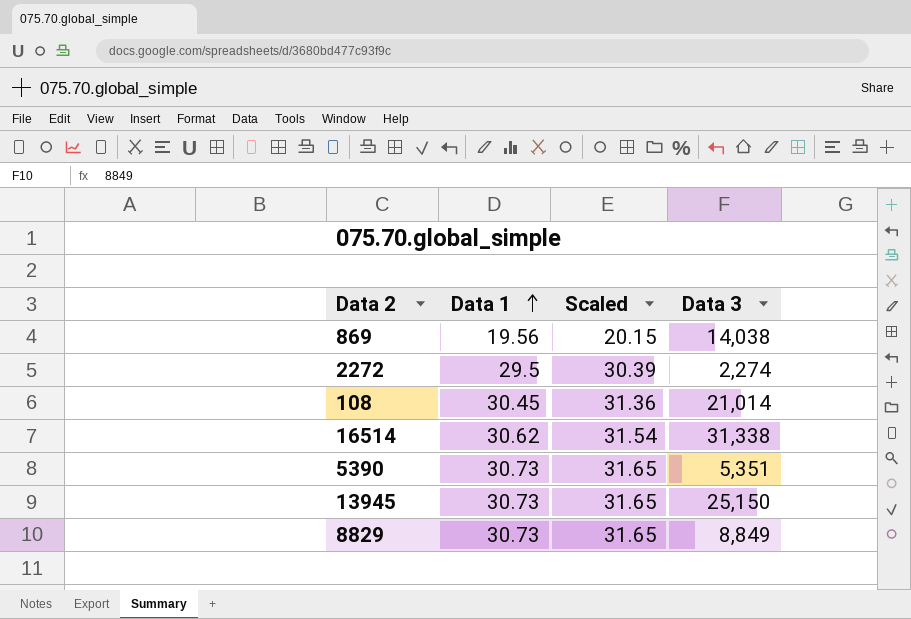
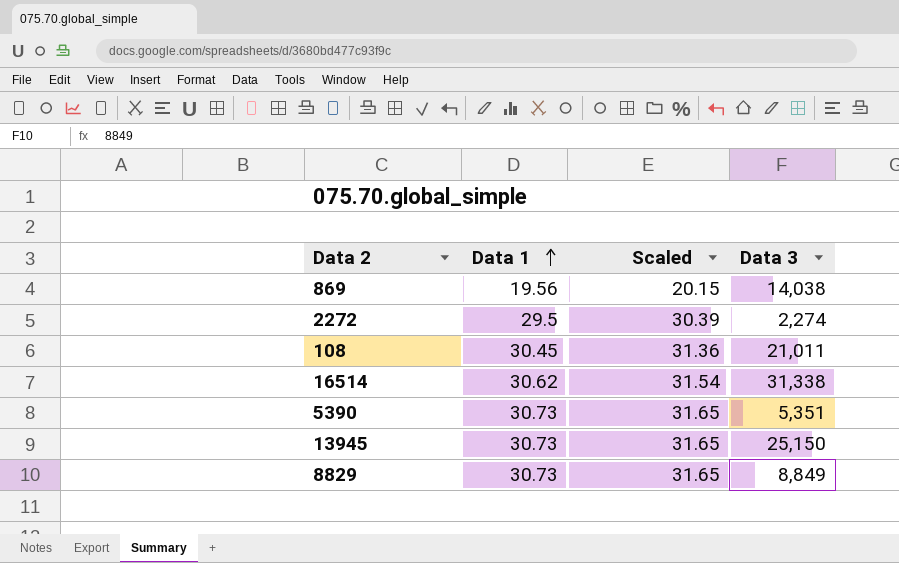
108 | Data 3: 21,014 -> 21,011

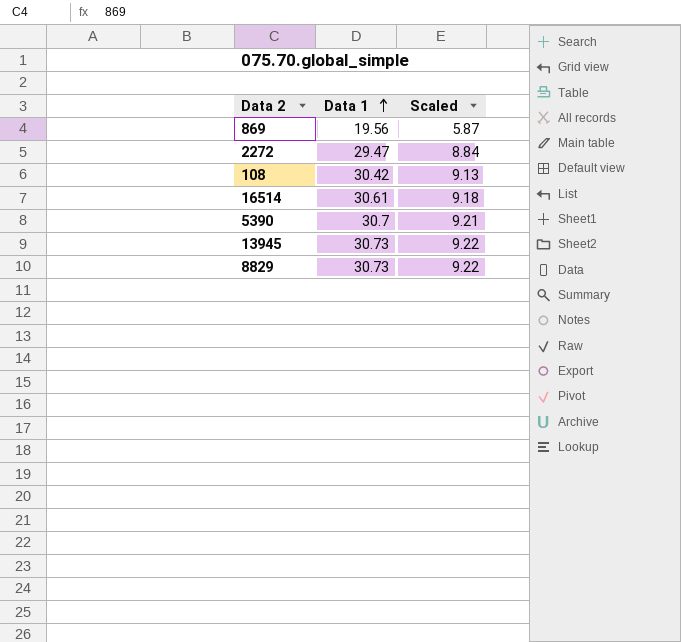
column Data 3 | position: 4 -> none
column Scaled | formula: [Data 1] * 1.03 -> [Data 1] * 0.3
2272 | Data 1: 29.5 -> 29.47
108 | Data 1: 30.45 -> 30.42
16514 | Data 1: 30.62 -> 30.61
5390 | Data 1: 30.73 -> 30.7

